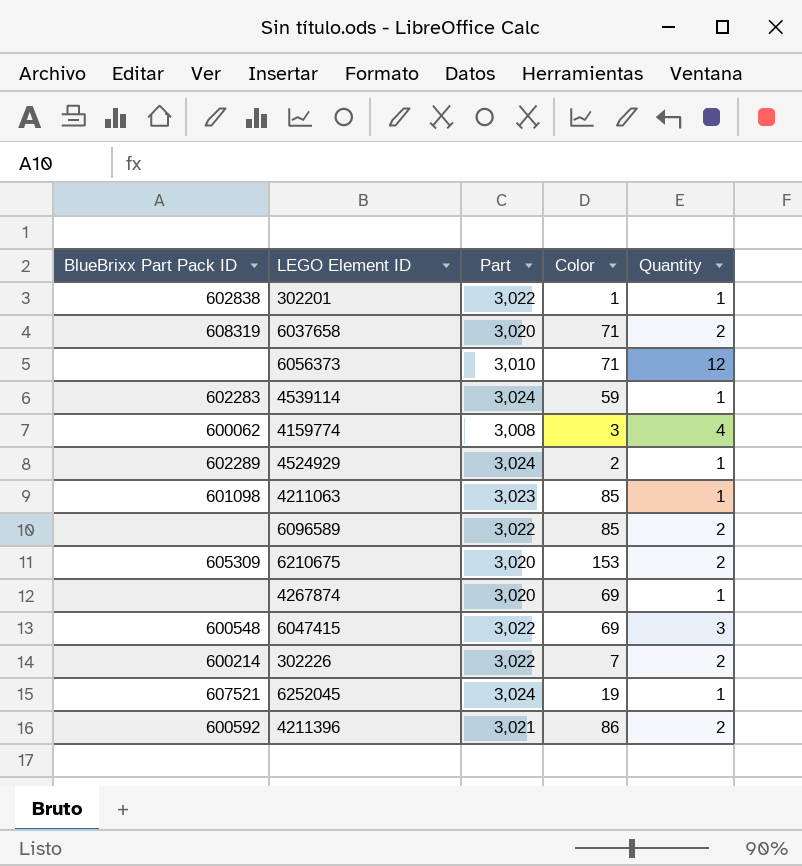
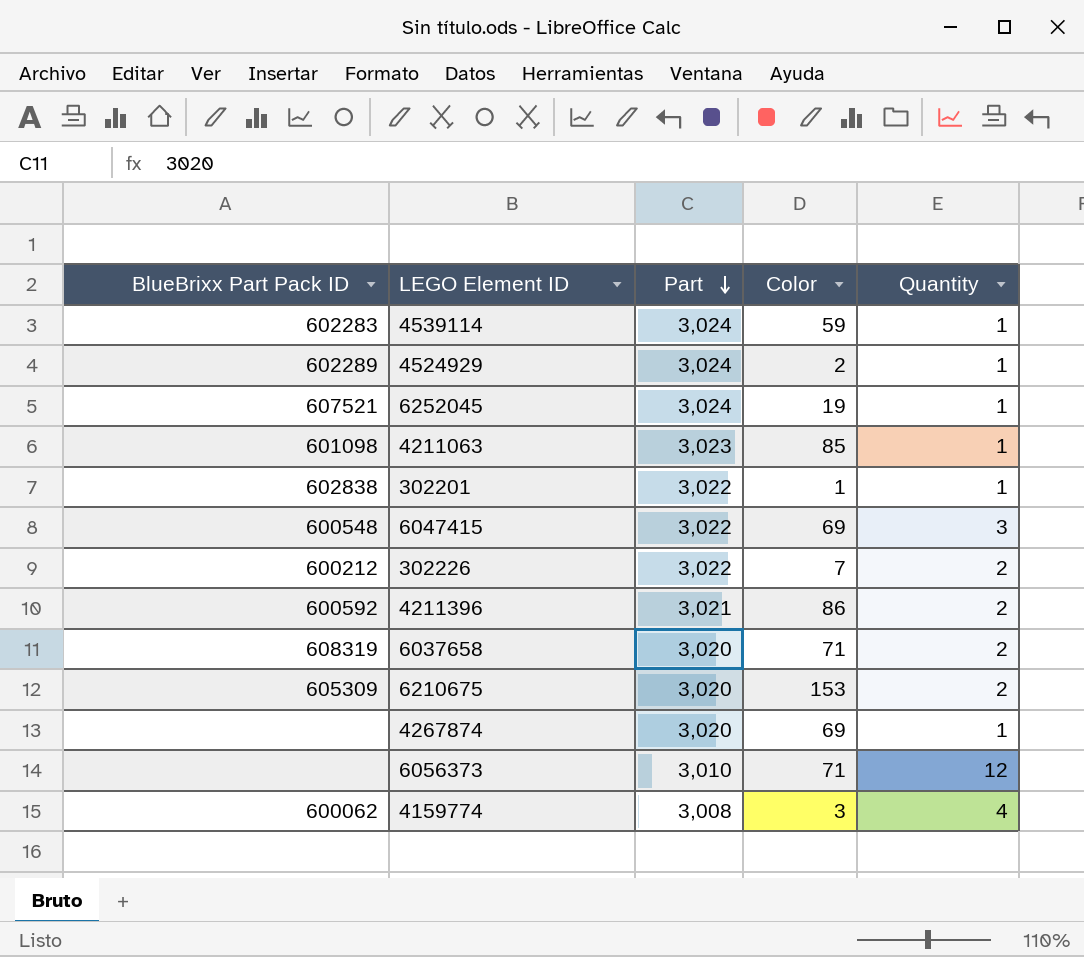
row order: none -> Part descending
row 6096589: none | 3,022 | 85 | 2 -> none
302226 | BlueBrixx Part Pack ID: 600214 -> 600212

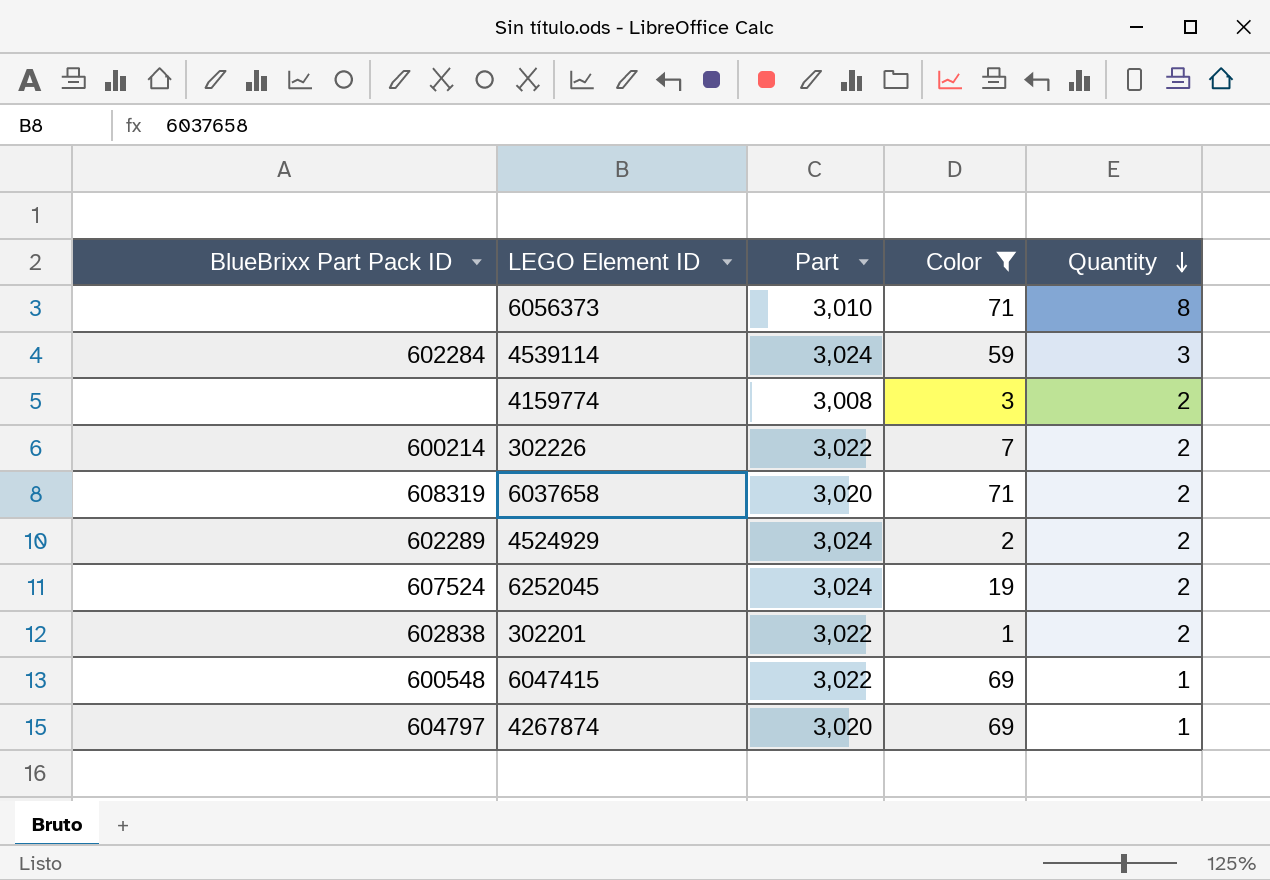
filter: none -> Color <= 71
row order: Part descending -> Quantity descending
6056373 | Quantity: 12 -> 8
4539114 | BlueBrixx Part Pack ID: 602283 -> 602284
4539114 | Quantity: 1 -> 3
4159774 | BlueBrixx Part Pack ID: 600062 -> none
4159774 | Quantity: 4 -> 2
302226 | BlueBrixx Part Pack ID: 600212 -> 600214
4524929 | Quantity: 1 -> 2
6252045 | BlueBrixx Part Pack ID: 607521 -> 607524
6252045 | Quantity: 1 -> 2
302201 | Quantity: 1 -> 2
6047415 | Quantity: 3 -> 1
4267874 | BlueBrixx Part Pack ID: none -> 604797

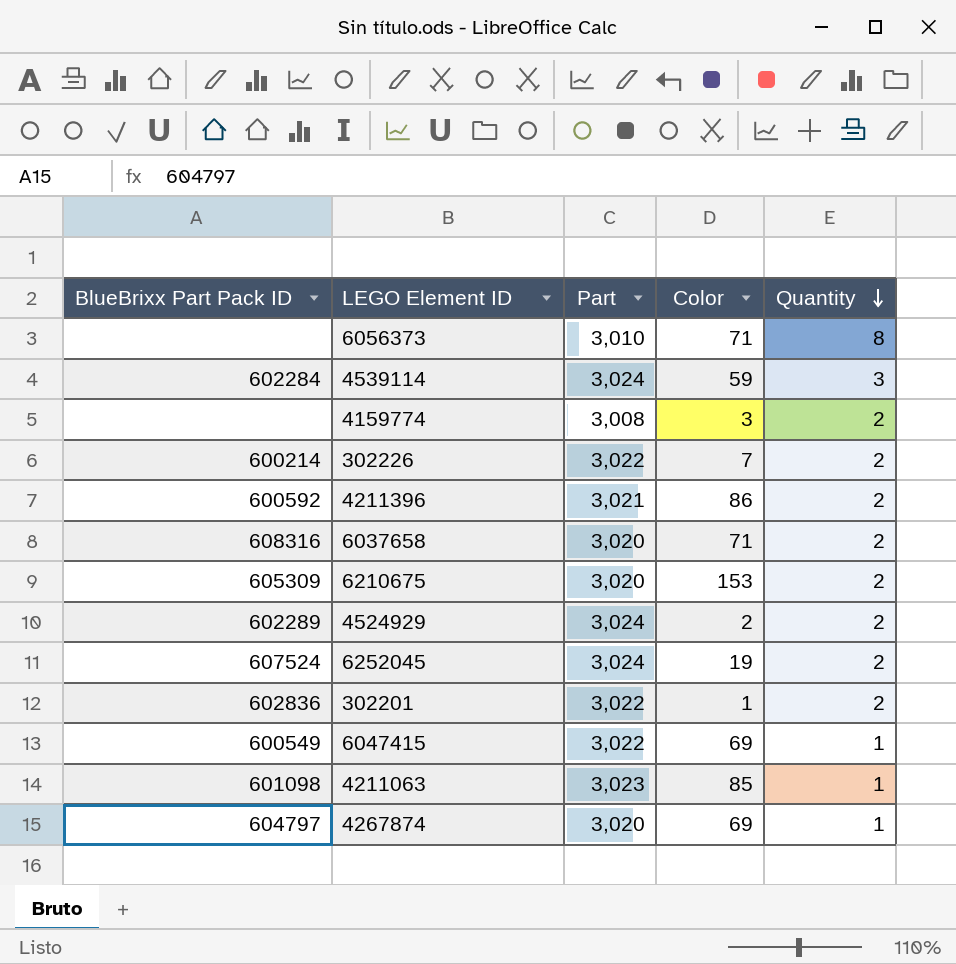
filter: Color <= 71 -> none
6037658 | BlueBrixx Part Pack ID: 608319 -> 608316
302201 | BlueBrixx Part Pack ID: 602838 -> 602836
6047415 | BlueBrixx Part Pack ID: 600548 -> 600549

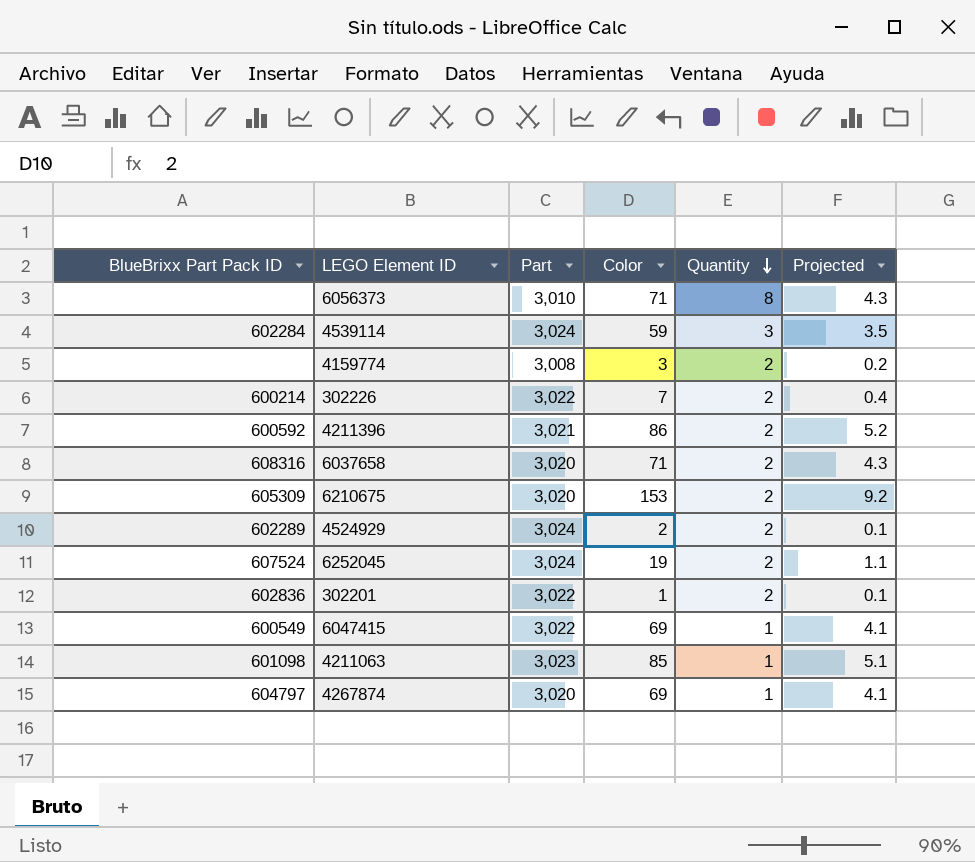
column Projected | formula: none -> [Color] * 0.06

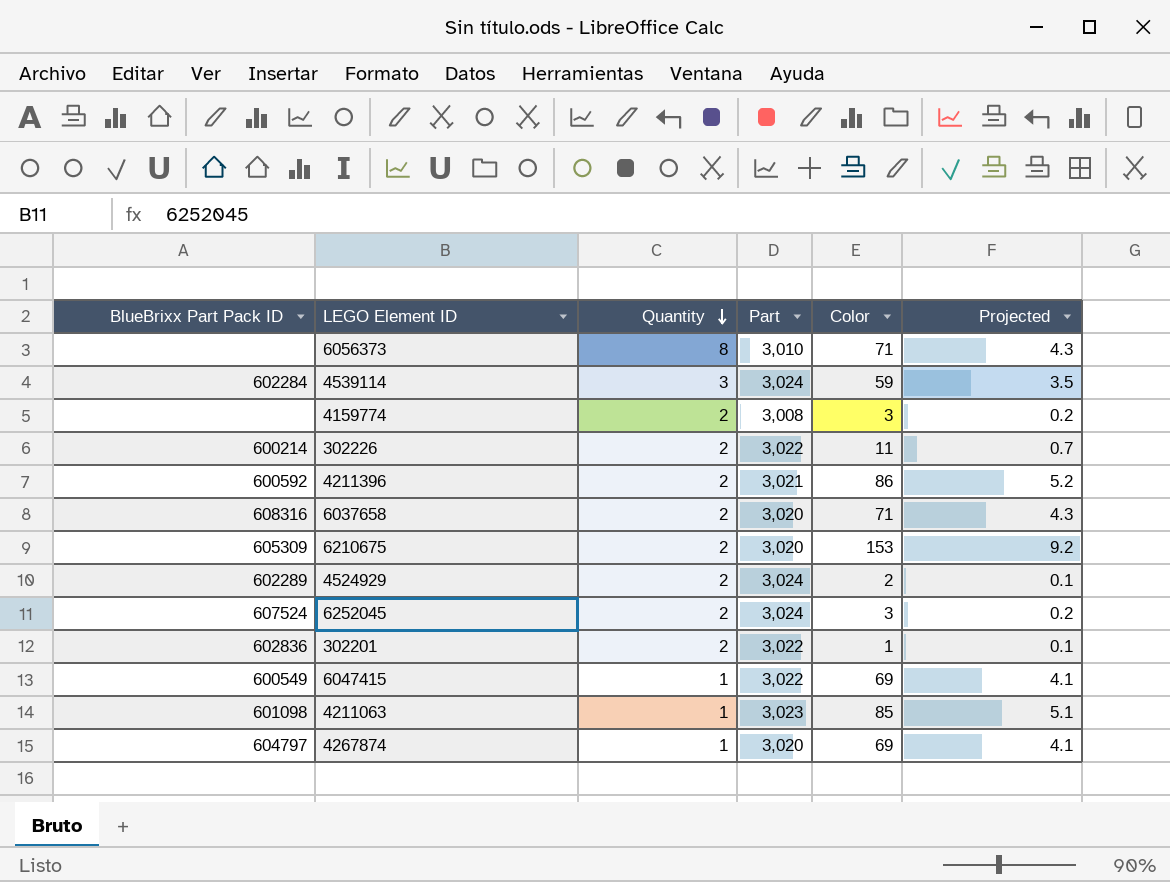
column Quantity | position: 5 -> 3
302226 | Color: 7 -> 11
302226 | Projected: 0.4 -> 0.7
6252045 | Color: 19 -> 3
6252045 | Projected: 1.1 -> 0.2

